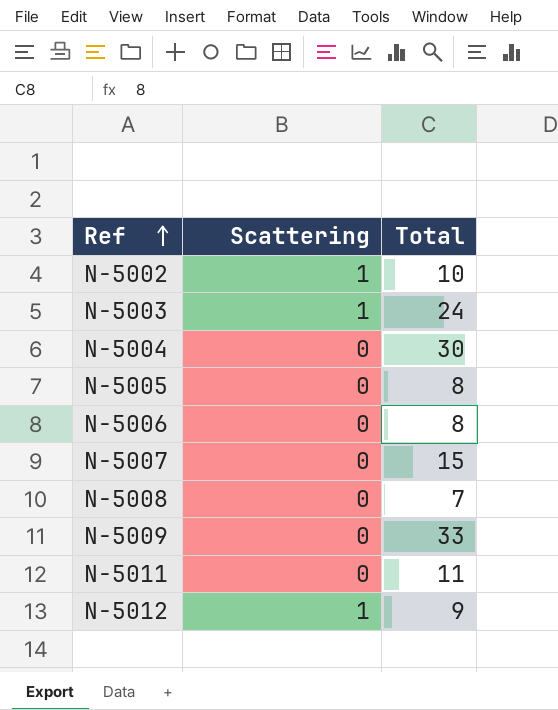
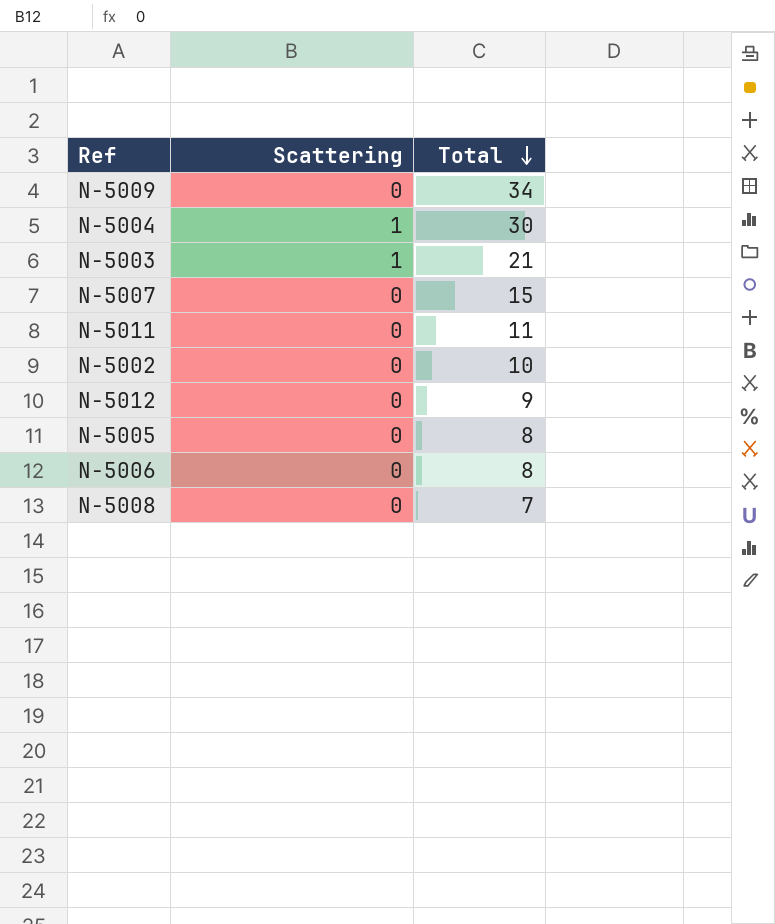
row order: Ref ascending -> Total descending
N-5009 | Total: 33 -> 34
N-5004 | Scattering: 0 -> 1
N-5003 | Total: 24 -> 21
N-5002 | Scattering: 1 -> 0
N-5012 | Scattering: 1 -> 0

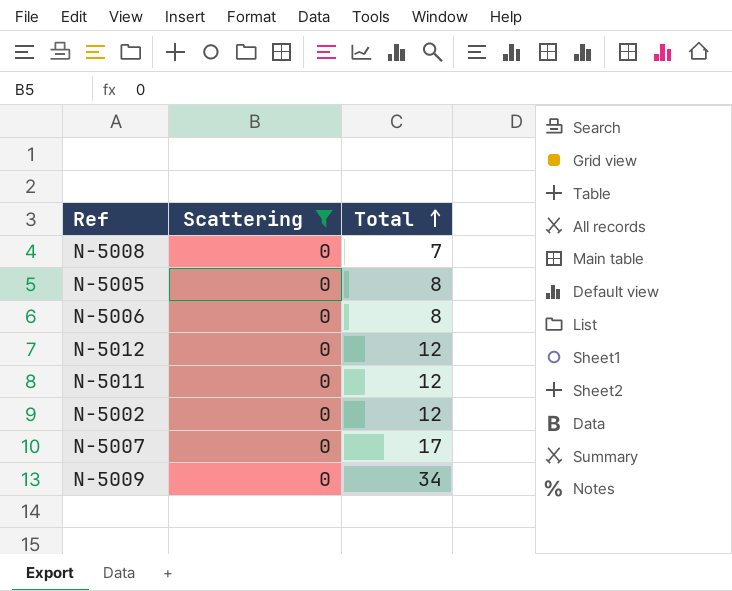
filter: none -> Scattering = 0
row order: Total descending -> Total ascending
N-5012 | Total: 9 -> 12
N-5011 | Total: 11 -> 12
N-5002 | Total: 10 -> 12
N-5007 | Total: 15 -> 17

